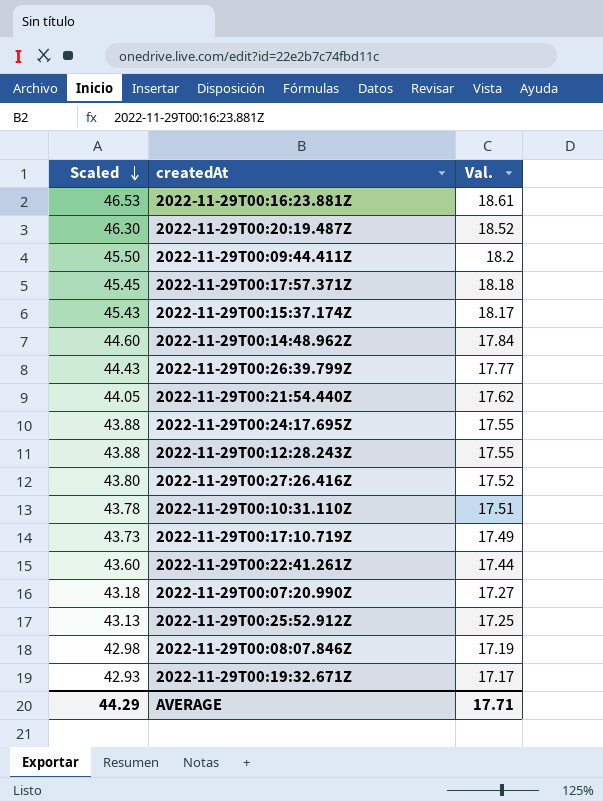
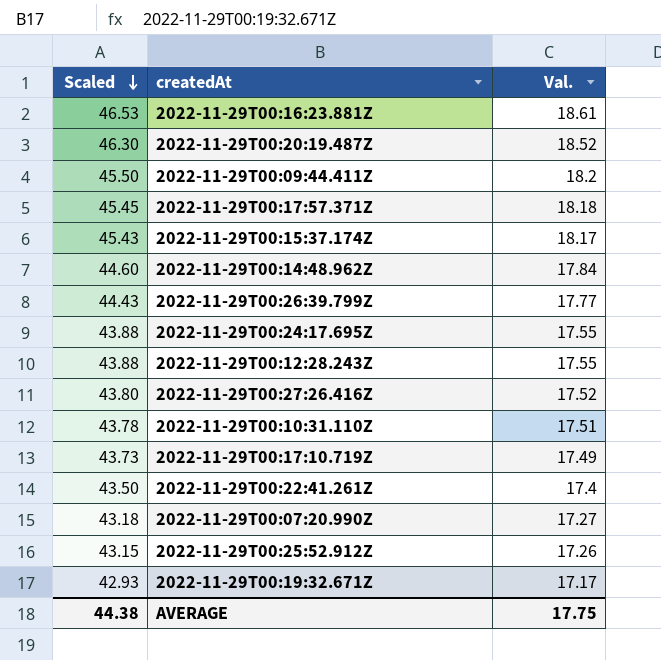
row 2022-11-29T00:21:54.440Z: 44.05 | 17.62 -> none
row 2022-11-29T00:08:07.846Z: 42.98 | 17.19 -> none
2022-11-29T00:22:41.261Z | Scaled: 43.60 -> 43.50
2022-11-29T00:22:41.261Z | Val.: 17.44 -> 17.4
2022-11-29T00:25:52.912Z | Scaled: 43.13 -> 43.15
2022-11-29T00:25:52.912Z | Val.: 17.25 -> 17.26
AVERAGE | Scaled: 44.29 -> 44.38
AVERAGE | Val.: 17.71 -> 17.75

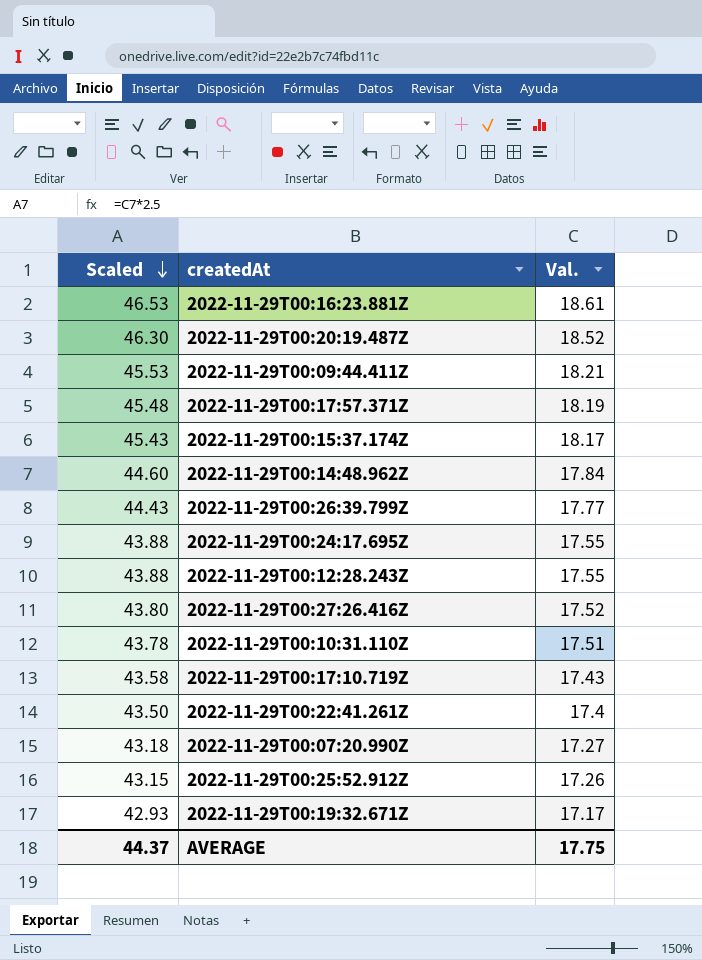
2022-11-29T00:09:44.411Z | Scaled: 45.50 -> 45.53
2022-11-29T00:09:44.411Z | Val.: 18.2 -> 18.21
2022-11-29T00:17:57.371Z | Scaled: 45.45 -> 45.48
2022-11-29T00:17:57.371Z | Val.: 18.18 -> 18.19
2022-11-29T00:17:10.719Z | Scaled: 43.73 -> 43.58
2022-11-29T00:17:10.719Z | Val.: 17.49 -> 17.43
AVERAGE | Scaled: 44.38 -> 44.37

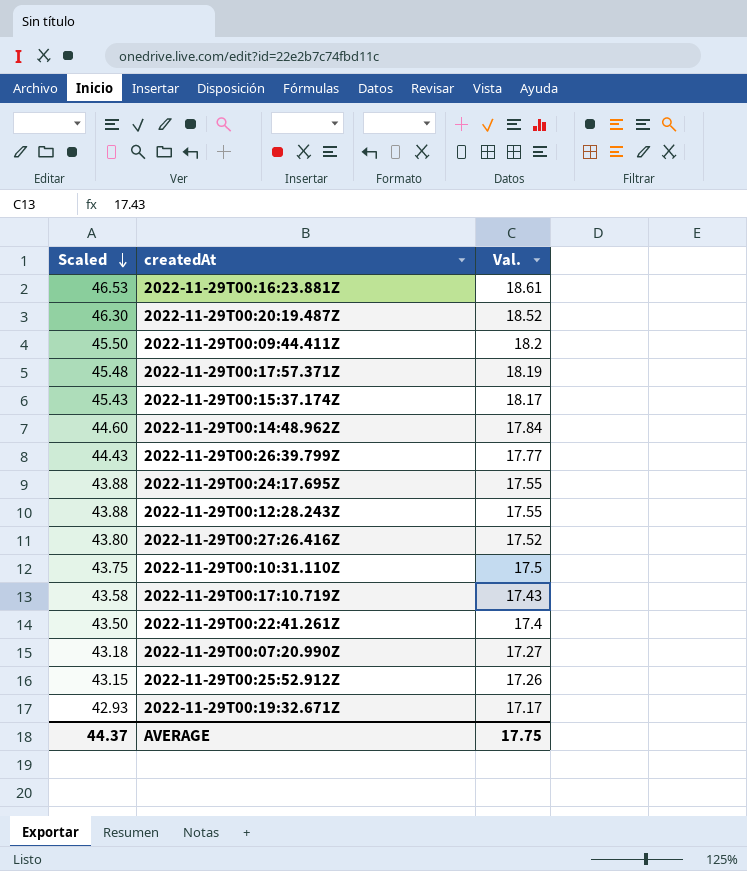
2022-11-29T00:09:44.411Z | Scaled: 45.53 -> 45.50
2022-11-29T00:09:44.411Z | Val.: 18.21 -> 18.2
2022-11-29T00:10:31.110Z | Scaled: 43.78 -> 43.75
2022-11-29T00:10:31.110Z | Val.: 17.51 -> 17.5

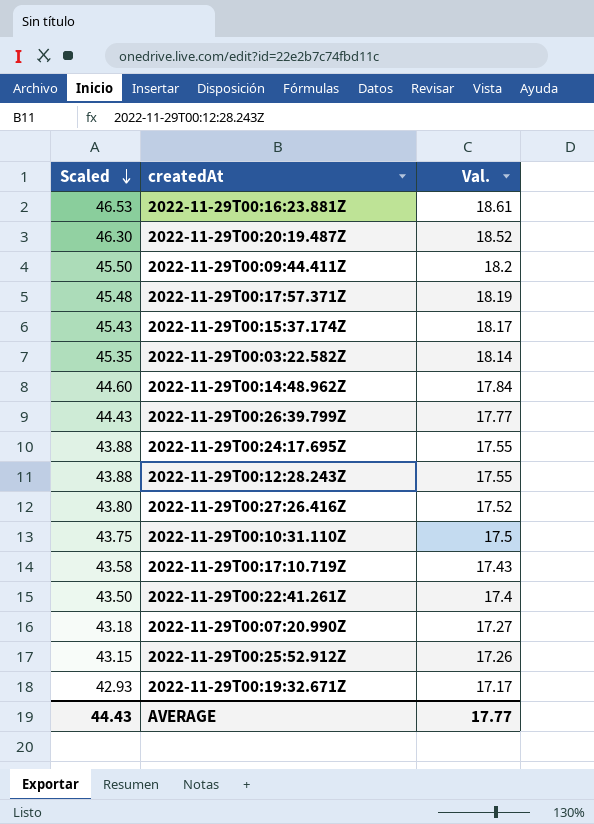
row 2022-11-29T00:03:22.582Z: none -> 45.35 | 18.14
AVERAGE | Scaled: 44.37 -> 44.43
AVERAGE | Val.: 17.75 -> 17.77

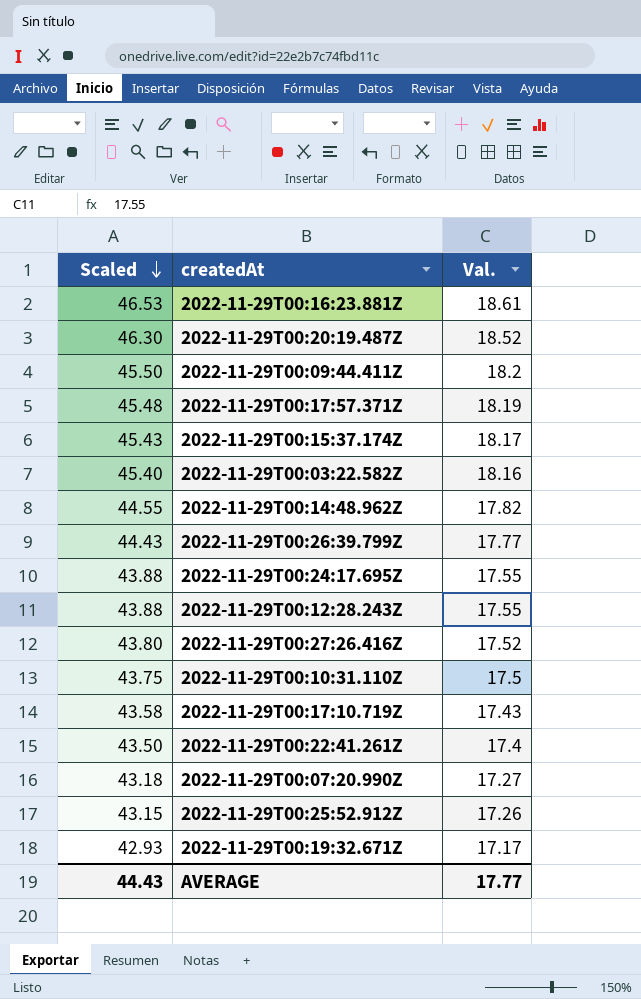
2022-11-29T00:03:22.582Z | Scaled: 45.35 -> 45.40
2022-11-29T00:03:22.582Z | Val.: 18.14 -> 18.16
2022-11-29T00:14:48.962Z | Scaled: 44.60 -> 44.55
2022-11-29T00:14:48.962Z | Val.: 17.84 -> 17.82

